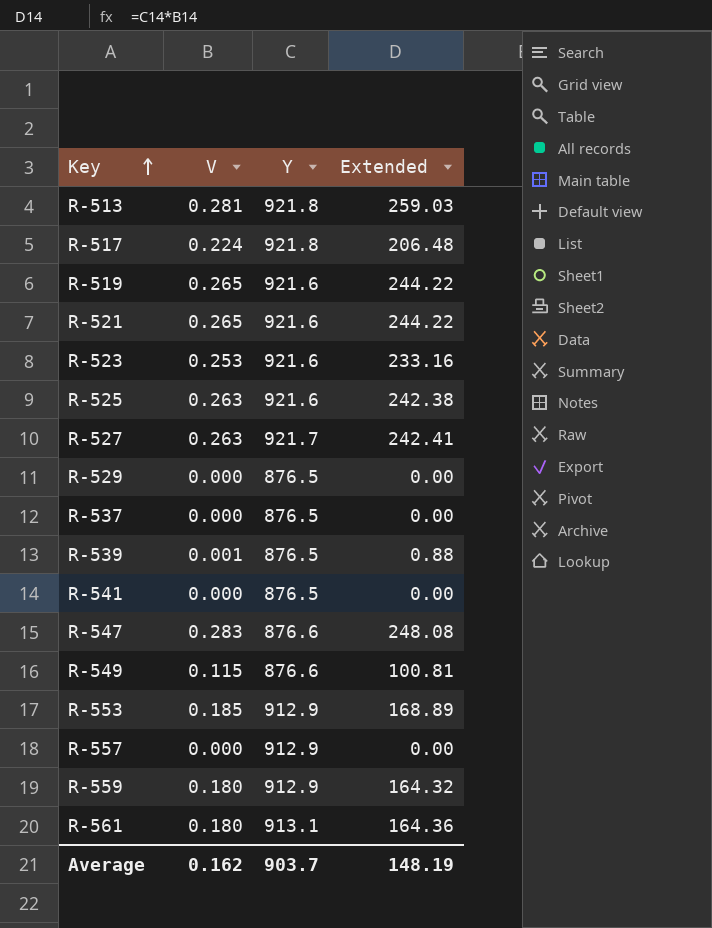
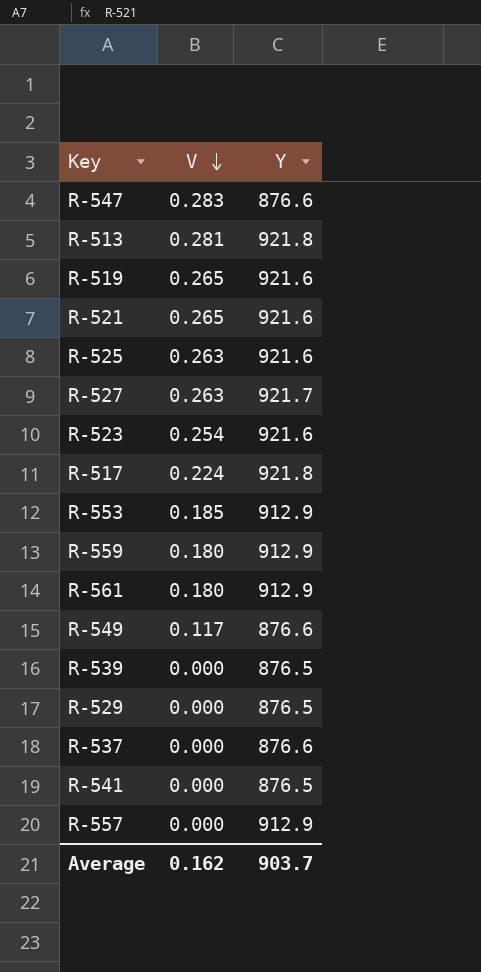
row order: Key ascending -> V descending
column Extended | formula: [V] * [Y] -> none
R-523 | V: 0.253 -> 0.254
R-561 | Y: 913.1 -> 912.9
R-549 | V: 0.115 -> 0.117
R-539 | V: 0.001 -> 0.000
R-537 | Y: 876.5 -> 876.6

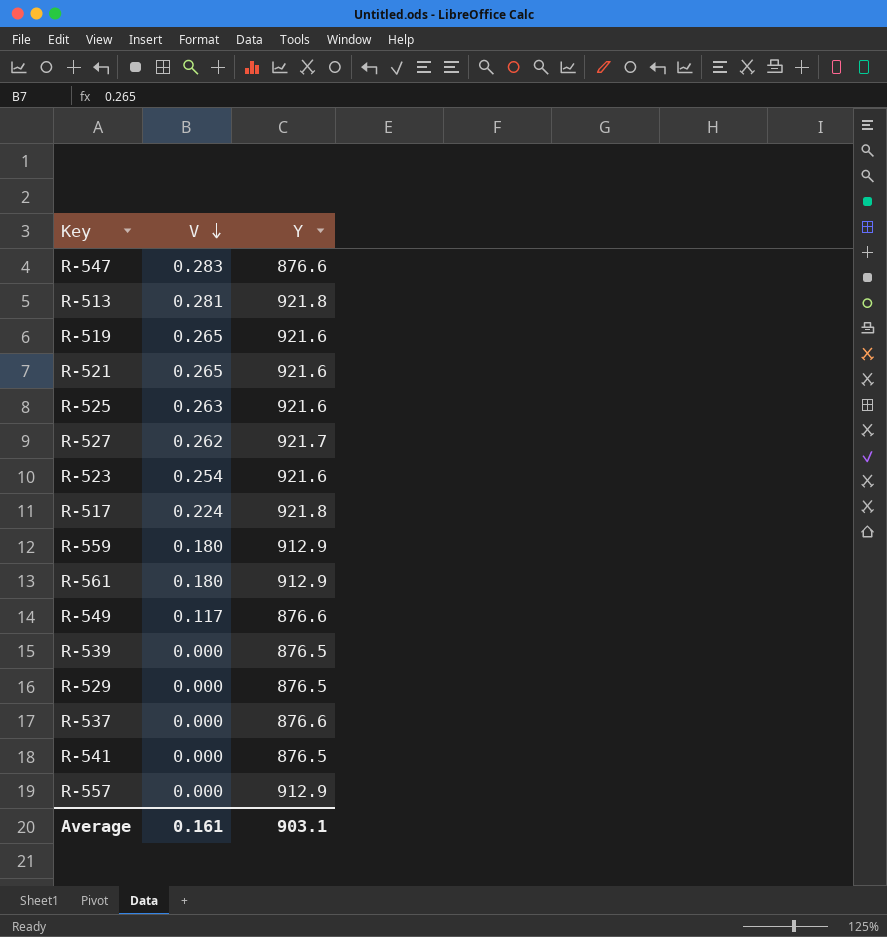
row R-553: 0.185 | 912.9 -> none
R-527 | V: 0.263 -> 0.262
Average | V: 0.162 -> 0.161
Average | Y: 903.7 -> 903.1

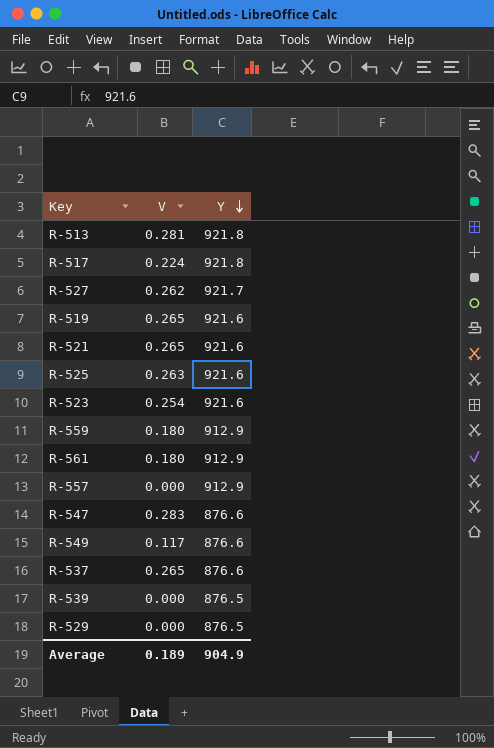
row order: V descending -> Y descending
row R-541: 0.000 | 876.5 -> none
R-537 | V: 0.000 -> 0.265
Average | V: 0.161 -> 0.189
Average | Y: 903.1 -> 904.9

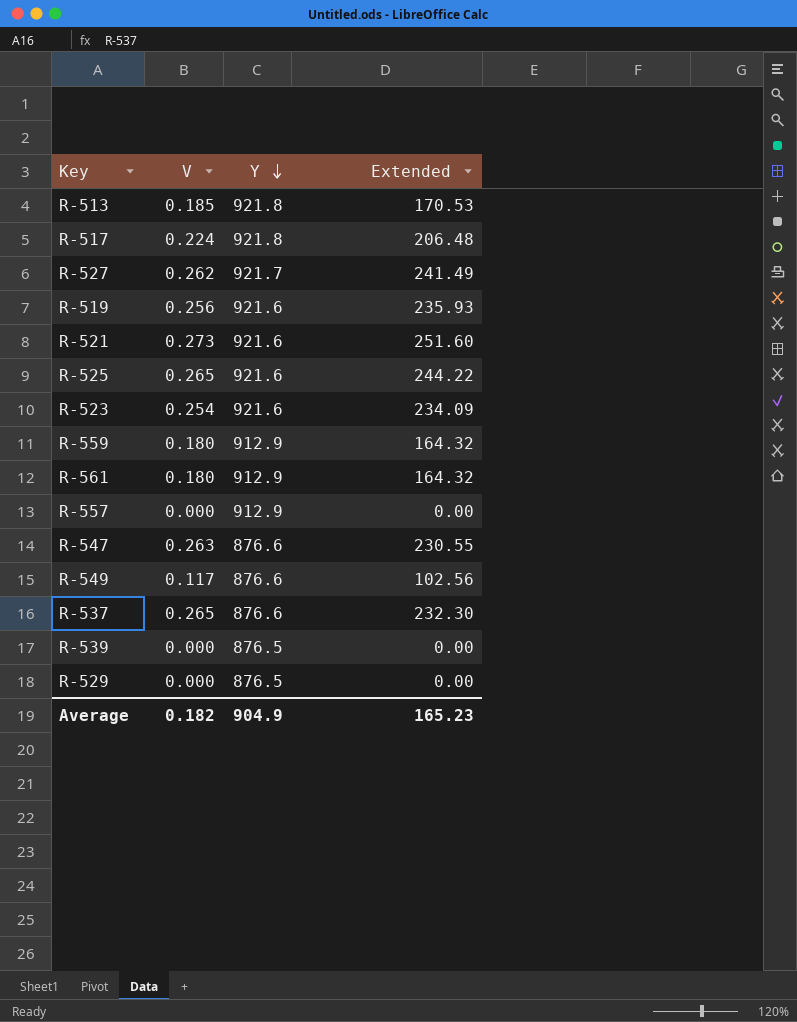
column Extended | formula: none -> [V] * [Y]
R-513 | V: 0.281 -> 0.185
R-519 | V: 0.265 -> 0.256
R-521 | V: 0.265 -> 0.273
R-525 | V: 0.263 -> 0.265
R-547 | V: 0.283 -> 0.263
Average | V: 0.189 -> 0.182

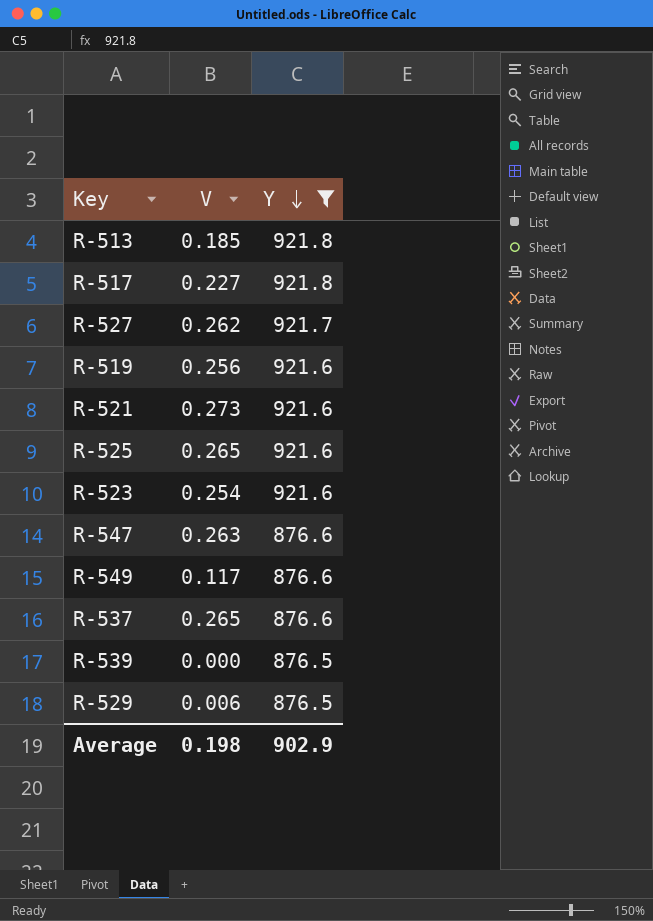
filter: none -> Y != 912.9
column Extended | formula: [V] * [Y] -> none
R-517 | V: 0.224 -> 0.227
R-529 | V: 0.000 -> 0.006
Average | V: 0.182 -> 0.198
Average | Y: 904.9 -> 902.9

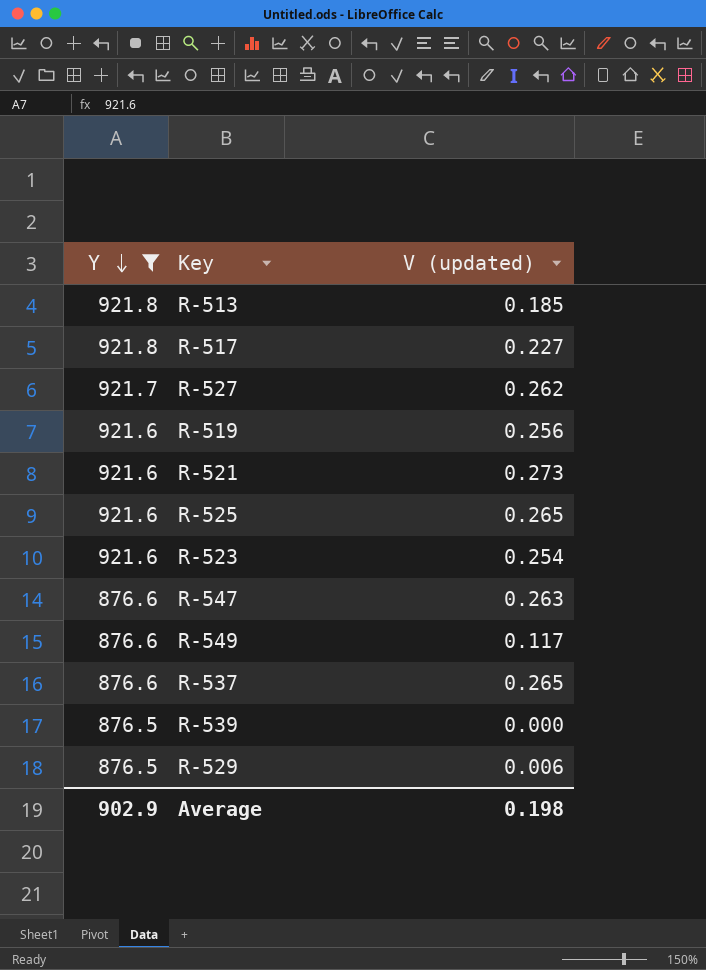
column Y | position: 3 -> 1
column name: V -> V (updated)

